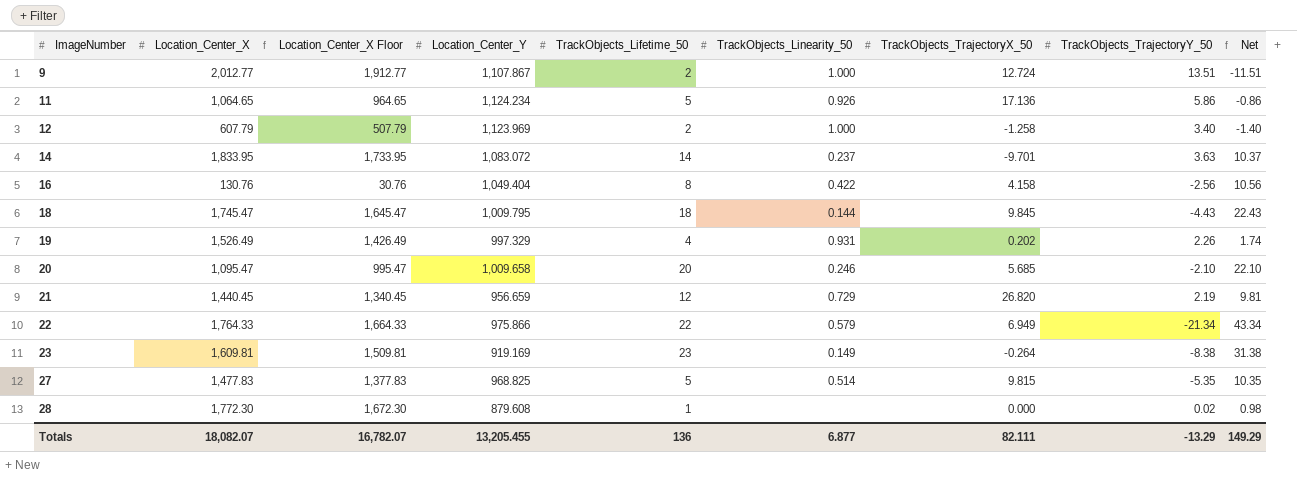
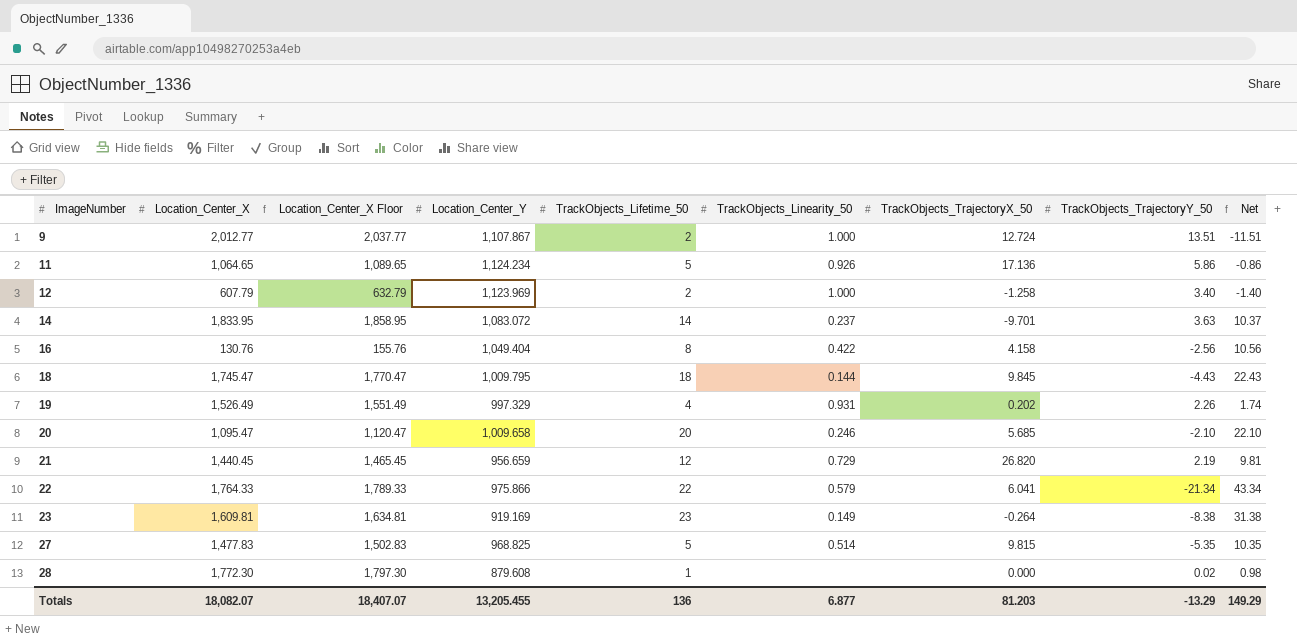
column Location_Center_X Floor | formula: [Location_Center_X] - 100 -> [Location_Center_X] + 25
22 | TrackObjects_TrajectoryX_50: 6.949 -> 6.041
Totals | Location_Center_X Floor: 16,782.07 -> 18,407.07
Totals | TrackObjects_TrajectoryX_50: 82.111 -> 81.203

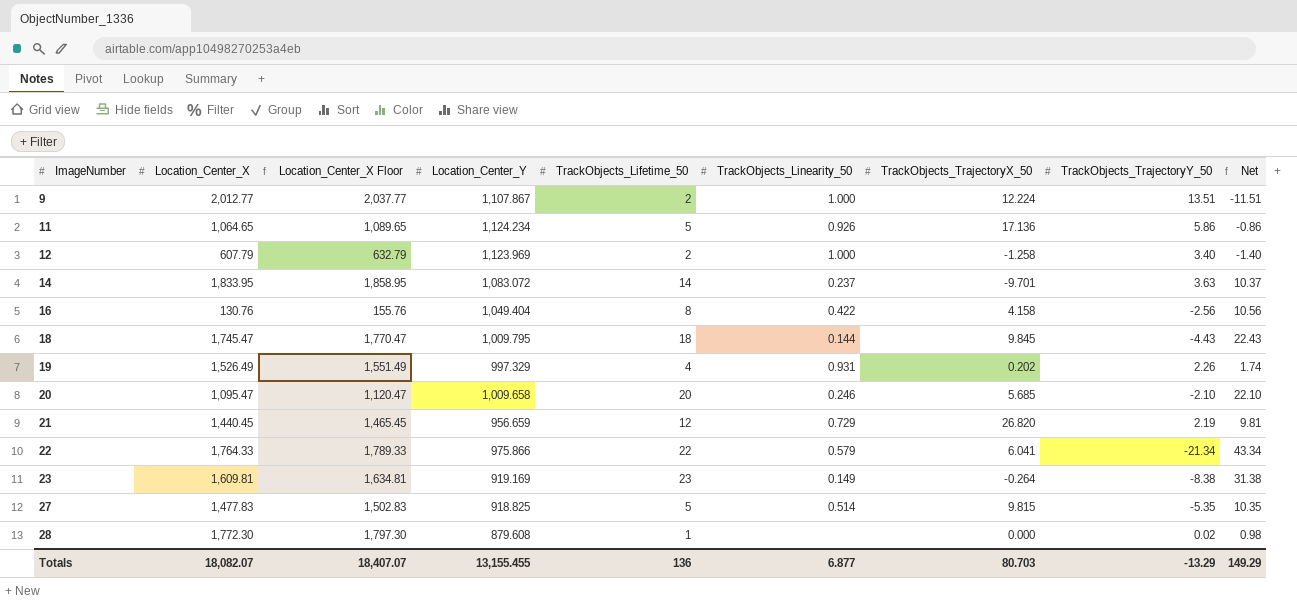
9 | TrackObjects_TrajectoryX_50: 12.724 -> 12.224
27 | Location_Center_Y: 968.825 -> 918.825
Totals | Location_Center_Y: 13,205.455 -> 13,155.455
Totals | TrackObjects_TrajectoryX_50: 81.203 -> 80.703

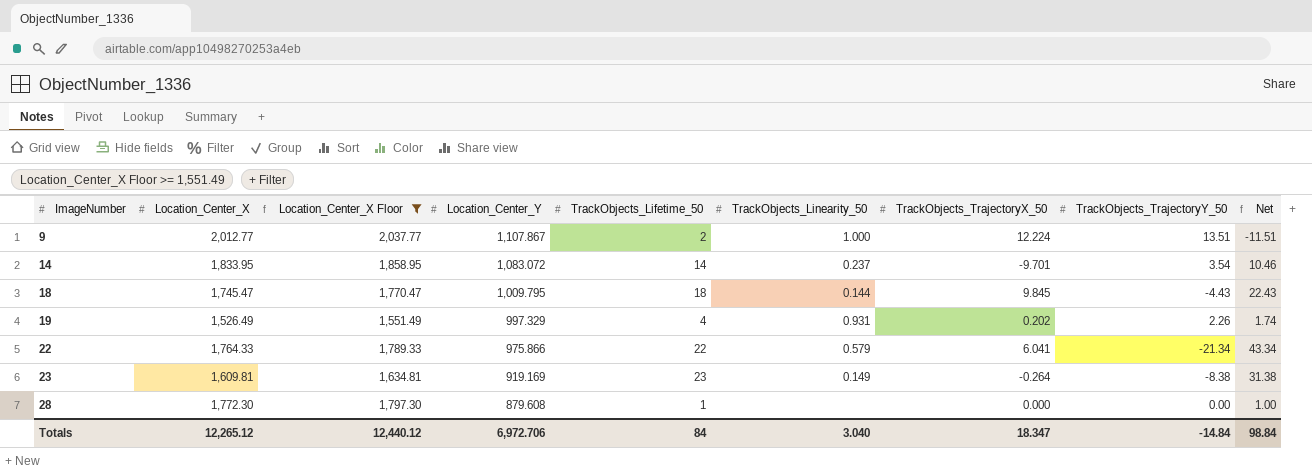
filter: none -> Location_Center_X Floor >= 1,551.49
14 | TrackObjects_TrajectoryY_50: 3.63 -> 3.54
14 | Net: 10.37 -> 10.46
28 | TrackObjects_TrajectoryY_50: 0.02 -> 0.00
28 | Net: 0.98 -> 1.00
Totals | Location_Center_X: 18,082.07 -> 12,265.12
Totals | Location_Center_X Floor: 18,407.07 -> 12,440.12
Totals | Location_Center_Y: 13,155.455 -> 6,972.706
Totals | TrackObjects_Lifetime_50: 136 -> 84
Totals | TrackObjects_Linearity_50: 6.877 -> 3.040
Totals | TrackObjects_TrajectoryX_50: 80.703 -> 18.347
Totals | TrackObjects_TrajectoryY_50: -13.29 -> -14.84
Totals | Net: 149.29 -> 98.84

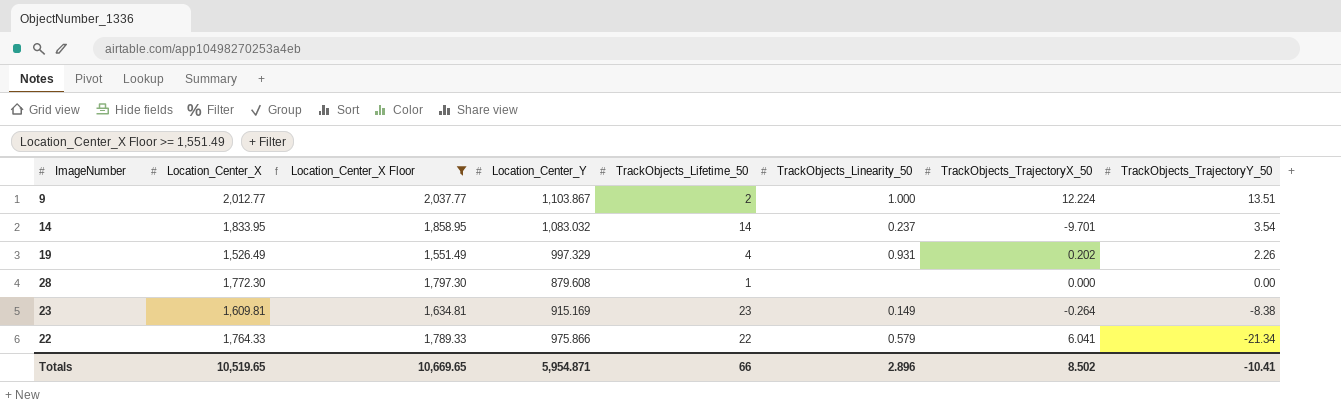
row order: ImageNumber ascending -> TrackObjects_TrajectoryY_50 descending
column Net | formula: [TrackObjects_Lifetime_50] - [TrackObjects_TrajectoryY_50] -> none
row 18: 1,745.47 | 1,770.47 | 1,009.795 | 18 | 0.144 | 9.845 | -4.43 | 22.43 -> none
9 | Location_Center_Y: 1,107.867 -> 1,103.867
14 | Location_Center_Y: 1,083.072 -> 1,083.032
23 | Location_Center_Y: 919.169 -> 915.169
Totals | Location_Center_X: 12,265.12 -> 10,519.65
Totals | Location_Center_X Floor: 12,440.12 -> 10,669.65
Totals | Location_Center_Y: 6,972.706 -> 5,954.871
Totals | TrackObjects_Lifetime_50: 84 -> 66
Totals | TrackObjects_Linearity_50: 3.040 -> 2.896
Totals | TrackObjects_TrajectoryX_50: 18.347 -> 8.502
Totals | TrackObjects_TrajectoryY_50: -14.84 -> -10.41

